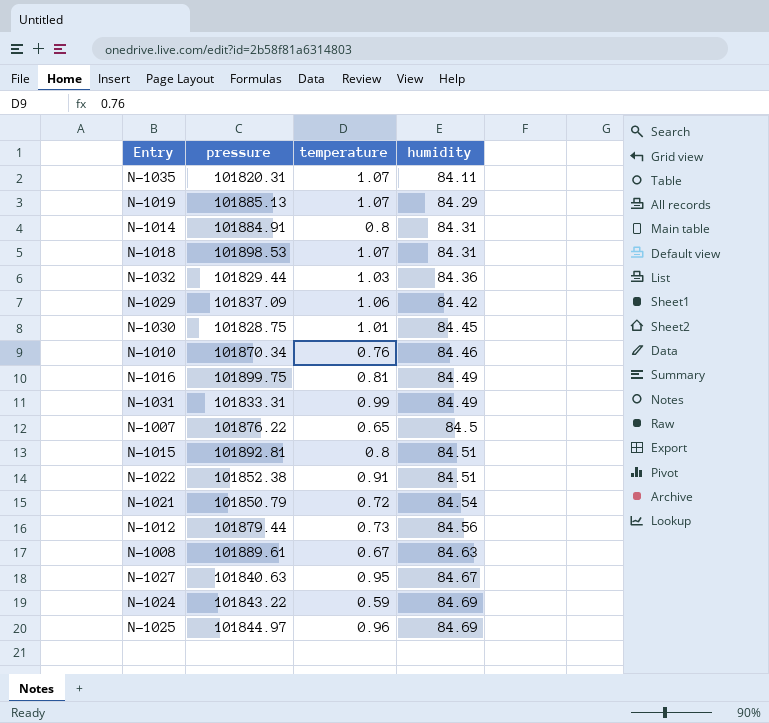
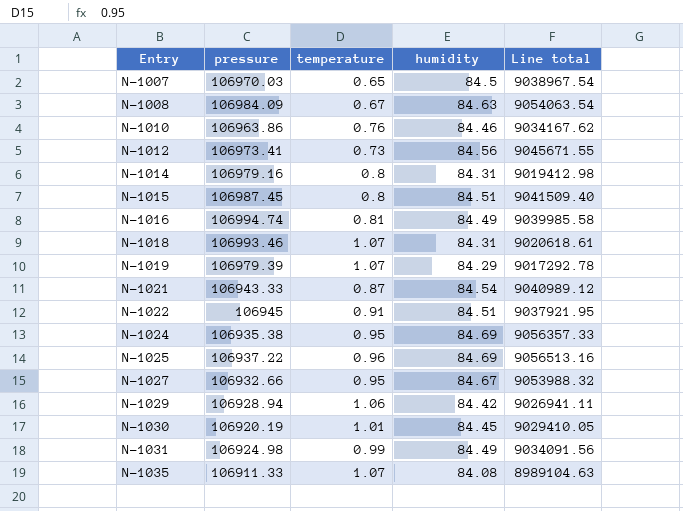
row order: humidity ascending -> Entry ascending
column Line total | formula: none -> [pressure] * [humidity]
row N-1032: 101829.44 | 1.03 | 84.36 -> none
N-1007 | pressure: 101876.22 -> 106970.03
N-1008 | pressure: 101889.61 -> 106984.09
N-1010 | pressure: 101870.34 -> 106963.86
N-1012 | pressure: 101879.44 -> 106973.41
N-1014 | pressure: 101884.91 -> 106979.16
N-1015 | pressure: 101892.81 -> 106987.45
N-1016 | pressure: 101899.75 -> 106994.74
N-1018 | pressure: 101898.53 -> 106993.46
N-1019 | pressure: 101885.13 -> 106979.39
N-1021 | pressure: 101850.79 -> 106943.33
N-1021 | temperature: 0.72 -> 0.87
N-1022 | pressure: 101852.38 -> 106945
N-1024 | pressure: 101843.22 -> 106935.38
N-1024 | temperature: 0.59 -> 0.95
N-1025 | pressure: 101844.97 -> 106937.22
N-1027 | pressure: 101840.63 -> 106932.66
N-1029 | pressure: 101837.09 -> 106928.94
N-1030 | pressure: 101828.75 -> 106920.19
N-1031 | pressure: 101833.31 -> 106924.98
N-1035 | pressure: 101820.31 -> 106911.33
N-1035 | humidity: 84.11 -> 84.08

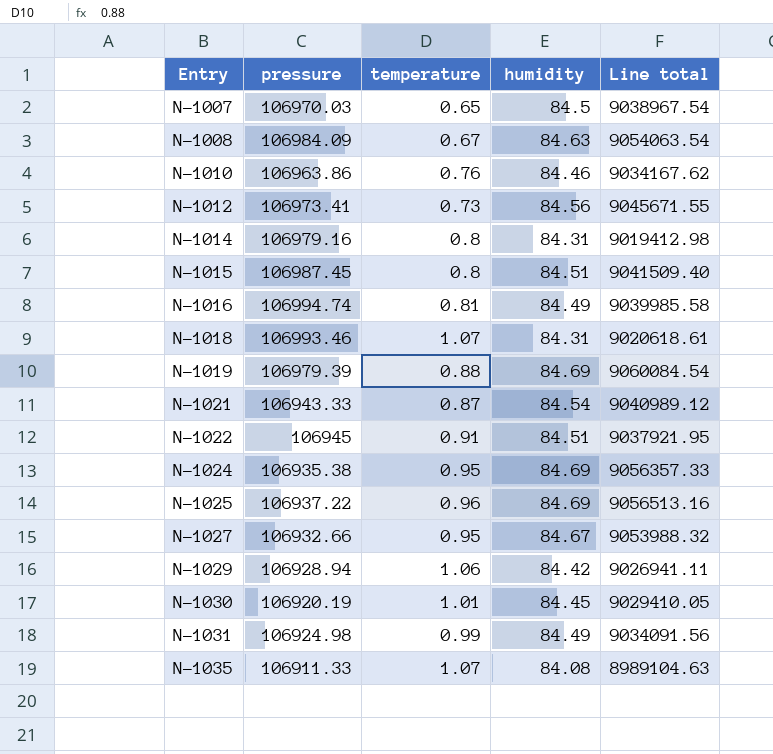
N-1019 | temperature: 1.07 -> 0.88
N-1019 | humidity: 84.29 -> 84.69
N-1019 | Line total: 9017292.78 -> 9060084.54

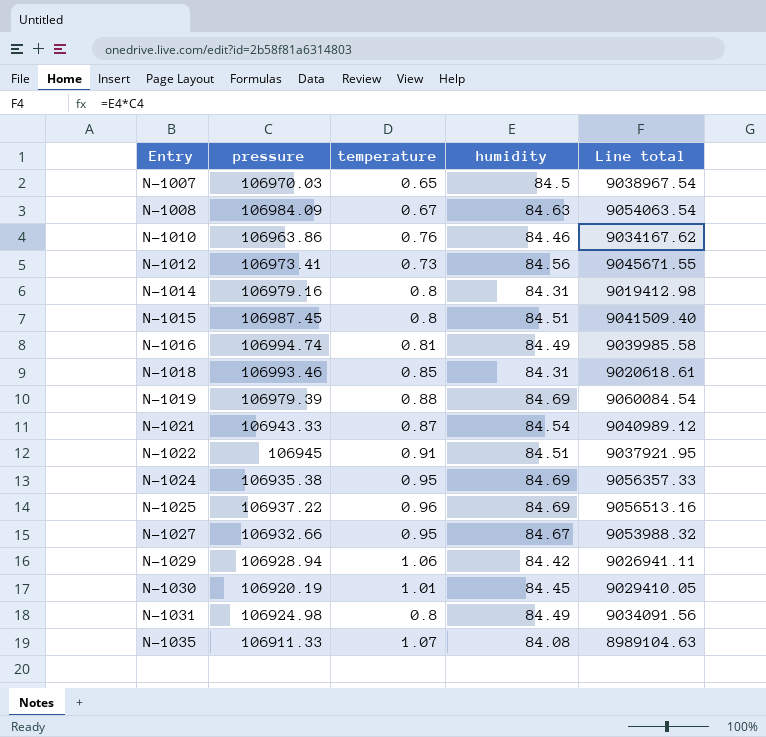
N-1018 | temperature: 1.07 -> 0.85
N-1031 | temperature: 0.99 -> 0.8

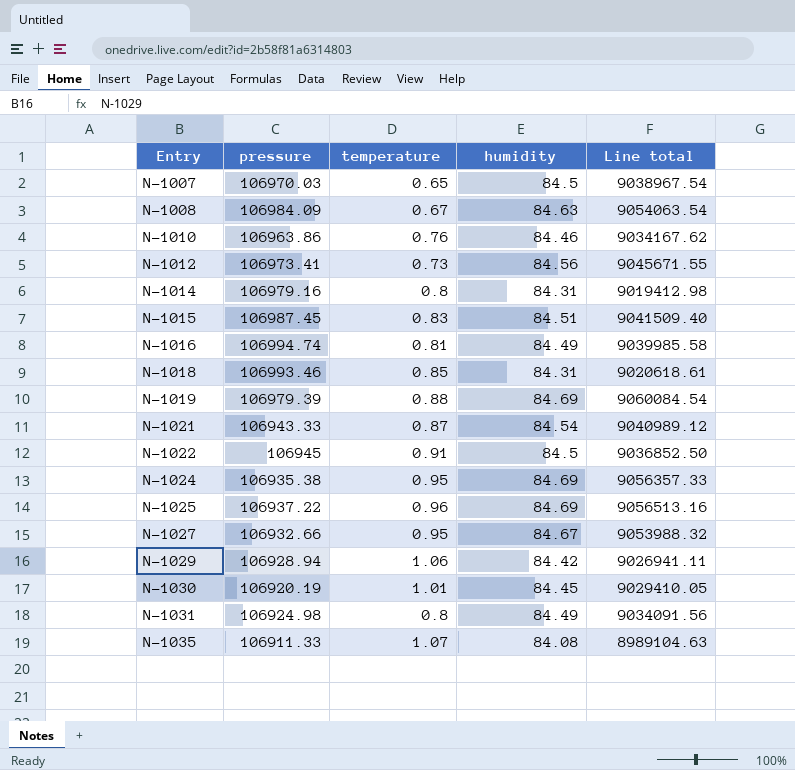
N-1015 | temperature: 0.8 -> 0.83
N-1022 | humidity: 84.51 -> 84.5
N-1022 | Line total: 9037921.95 -> 9036852.50

